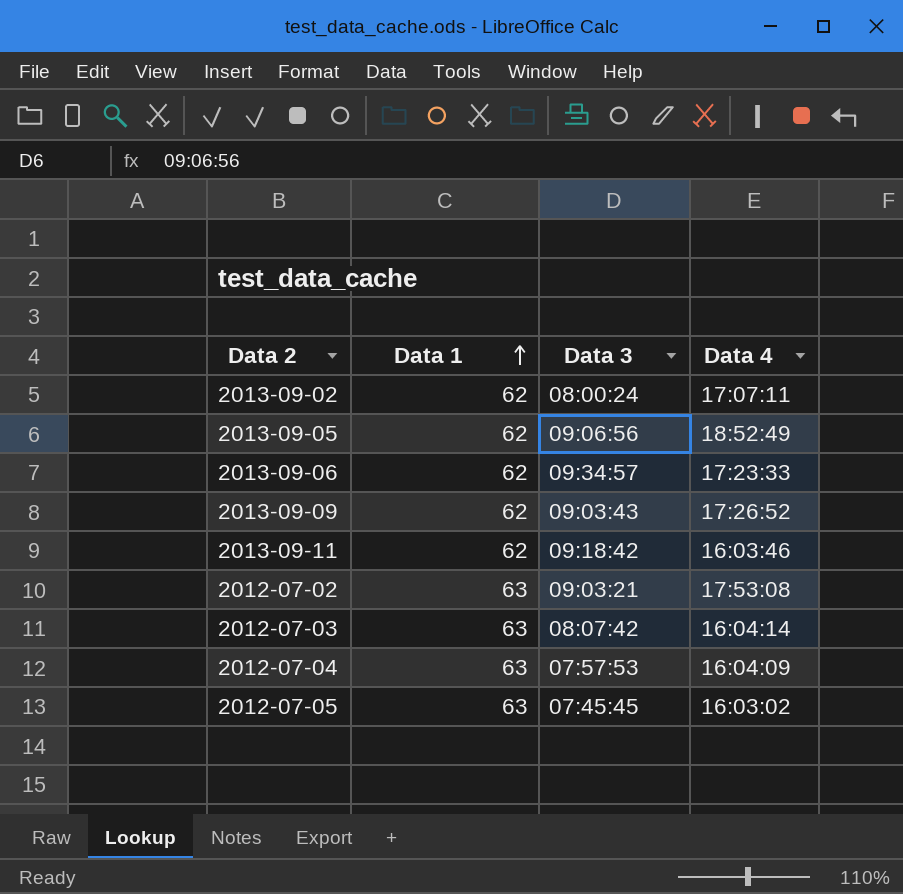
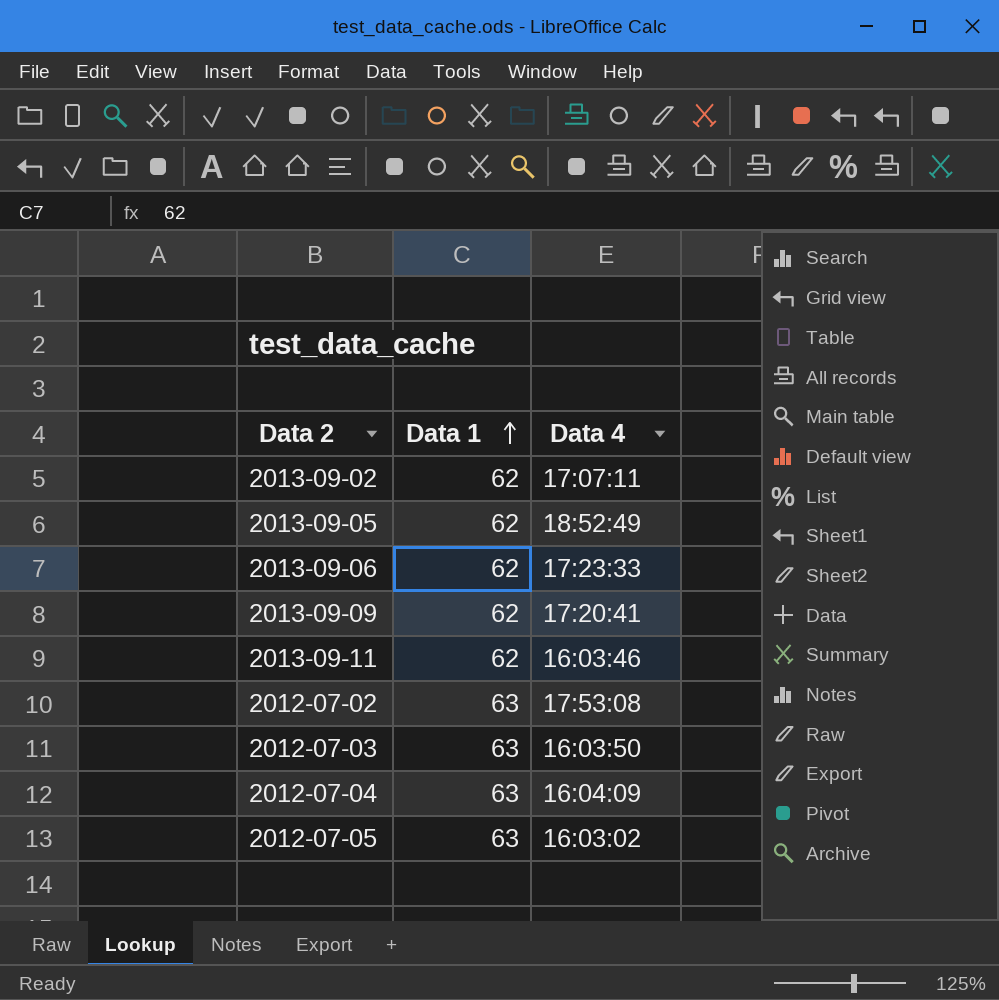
column Data 3 | position: 3 -> none
2013-09-09 | Data 4: 17:26:52 -> 17:20:41
2012-07-03 | Data 4: 16:04:14 -> 16:03:50

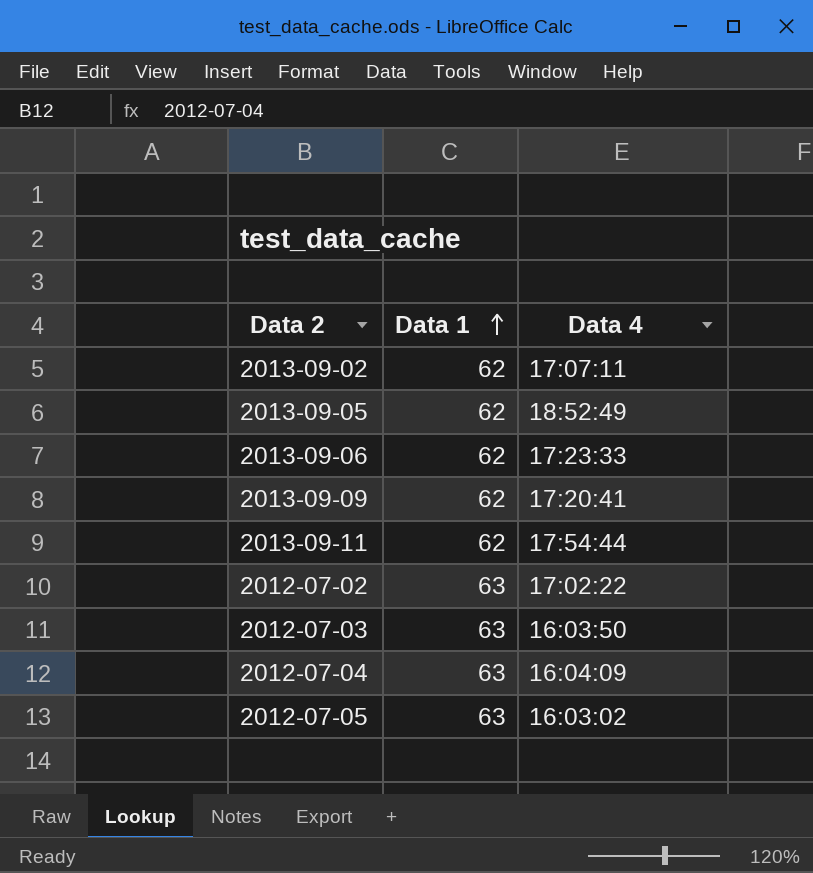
2013-09-11 | Data 4: 16:03:46 -> 17:54:44
2012-07-02 | Data 4: 17:53:08 -> 17:02:22

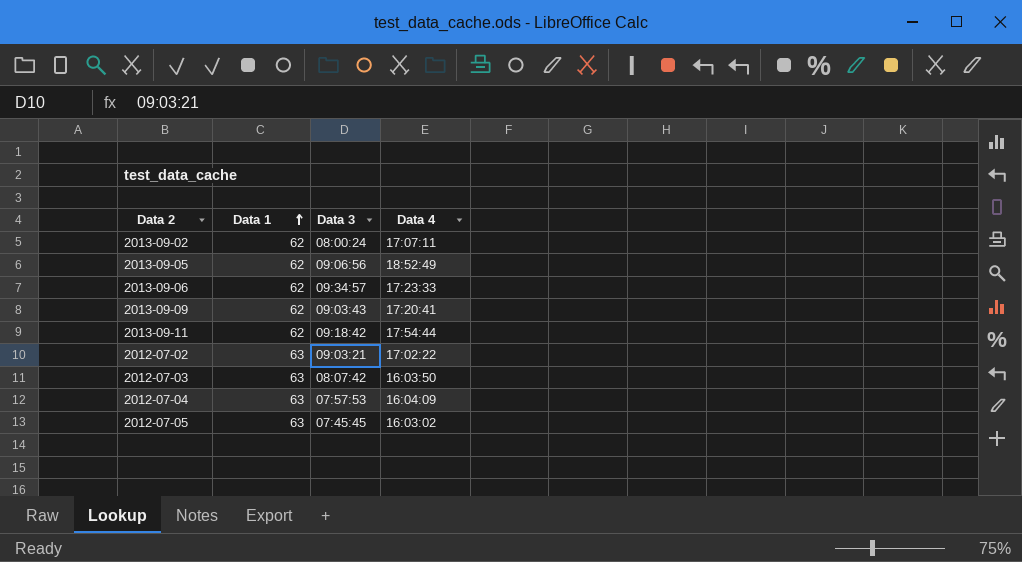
column Data 3 | position: none -> 3

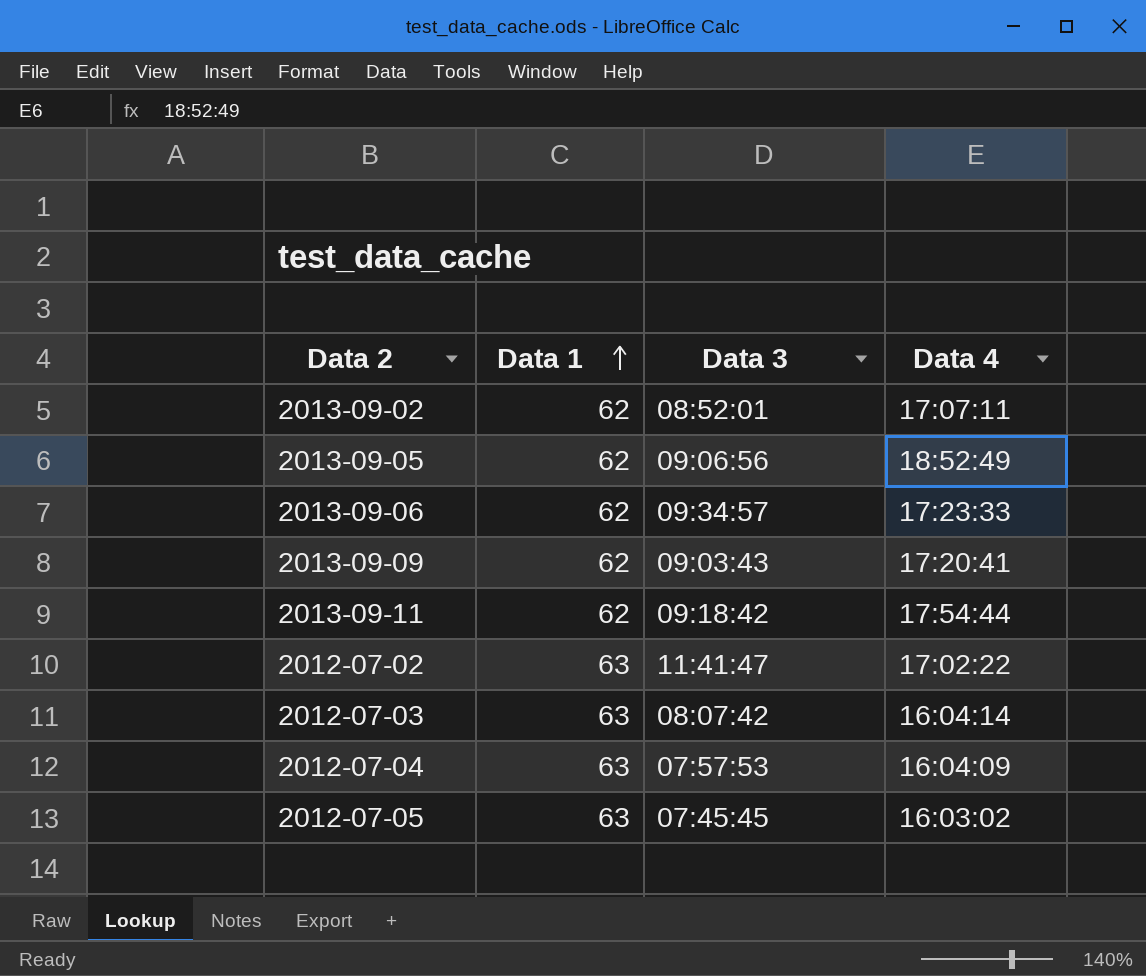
2013-09-02 | Data 3: 08:00:24 -> 08:52:01
2012-07-02 | Data 3: 09:03:21 -> 11:41:47
2012-07-03 | Data 4: 16:03:50 -> 16:04:14

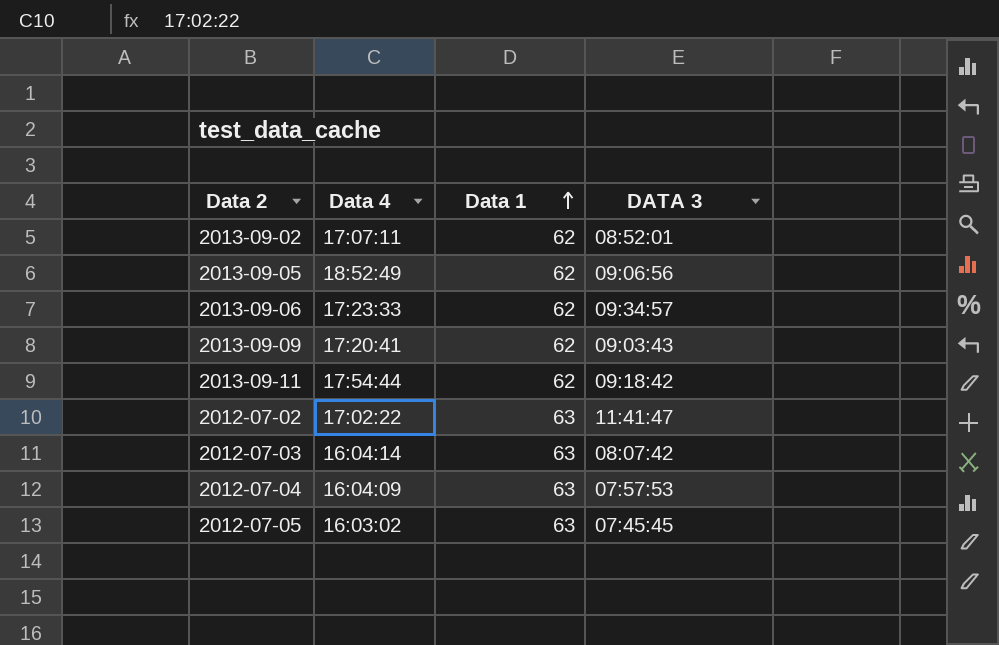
column Data 4 | position: 4 -> 2
column name: Data 3 -> DATA 3

